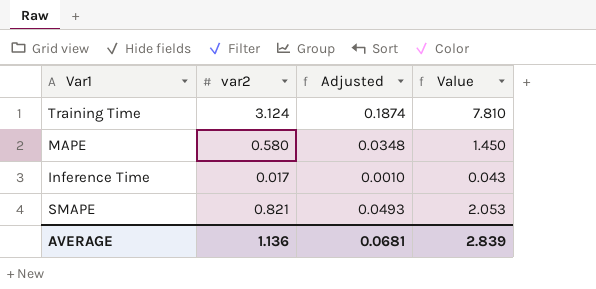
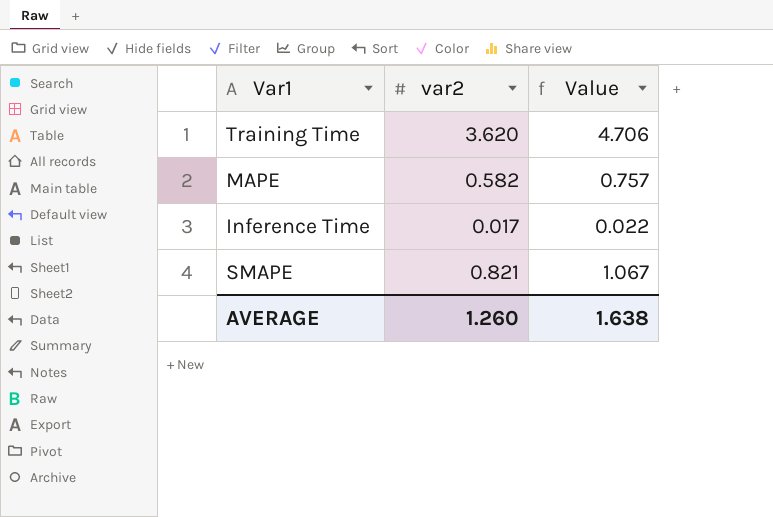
column Adjusted | formula: [var2] * 0.06 -> none
column Value | formula: [var2] * 2.5 -> [var2] * 1.3
Training Time | var2: 3.124 -> 3.620
MAPE | var2: 0.580 -> 0.582
AVERAGE | var2: 1.136 -> 1.260
AVERAGE | Value: 2.839 -> 1.638

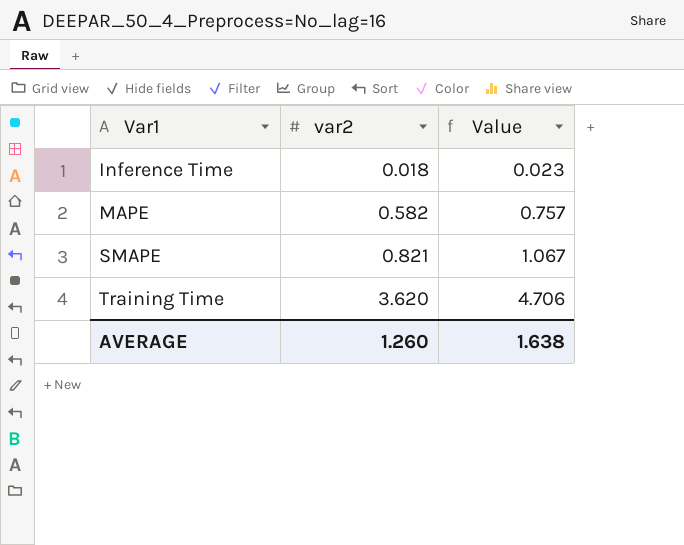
row order: none -> Var1 ascending
Inference Time | var2: 0.017 -> 0.018
Inference Time | Value: 0.022 -> 0.023

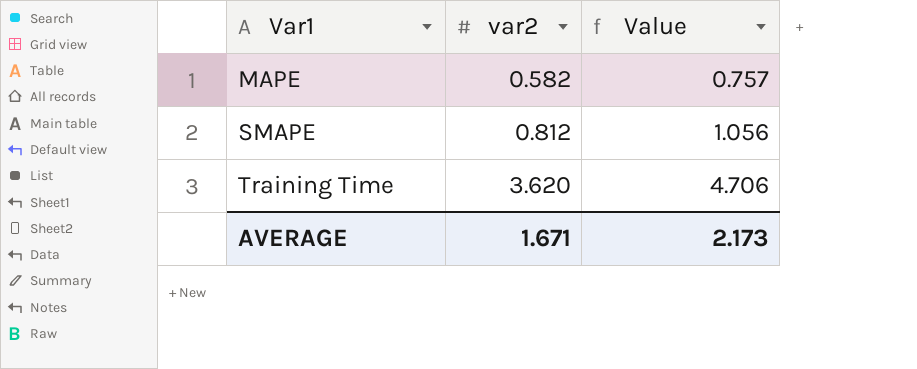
row Inference Time: 0.018 | 0.023 -> none
SMAPE | var2: 0.821 -> 0.812
SMAPE | Value: 1.067 -> 1.056
AVERAGE | var2: 1.260 -> 1.671
AVERAGE | Value: 1.638 -> 2.173

